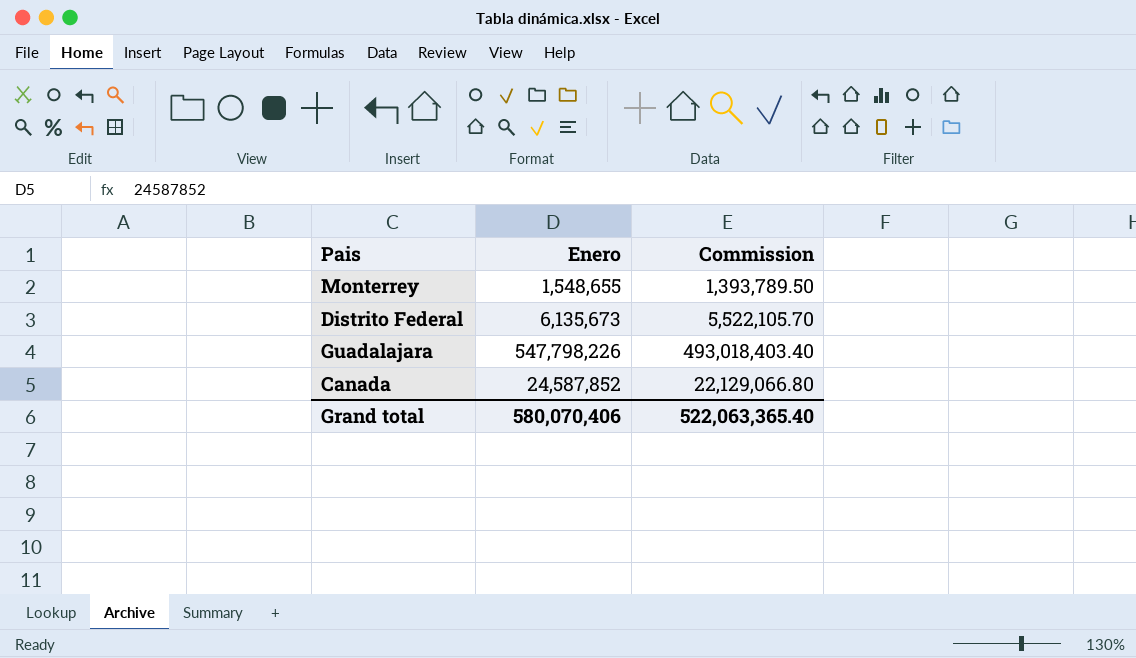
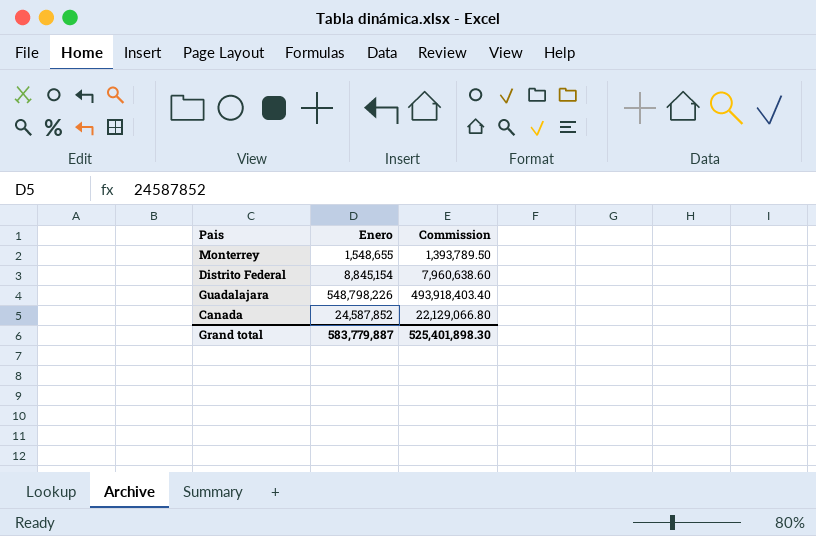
Distrito Federal | Enero: 6,135,673 -> 8,845,154
Distrito Federal | Commission: 5,522,105.70 -> 7,960,638.60
Guadalajara | Enero: 547,798,226 -> 548,798,226
Guadalajara | Commission: 493,018,403.40 -> 493,918,403.40
Grand total | Enero: 580,070,406 -> 583,779,887
Grand total | Commission: 522,063,365.40 -> 525,401,898.30

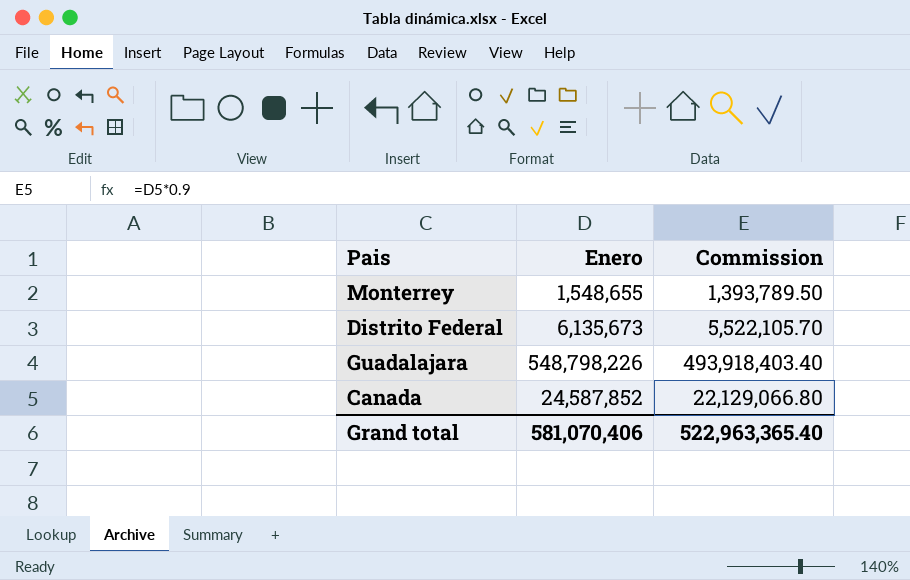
Distrito Federal | Enero: 8,845,154 -> 6,135,673
Distrito Federal | Commission: 7,960,638.60 -> 5,522,105.70
Grand total | Enero: 583,779,887 -> 581,070,406
Grand total | Commission: 525,401,898.30 -> 522,963,365.40

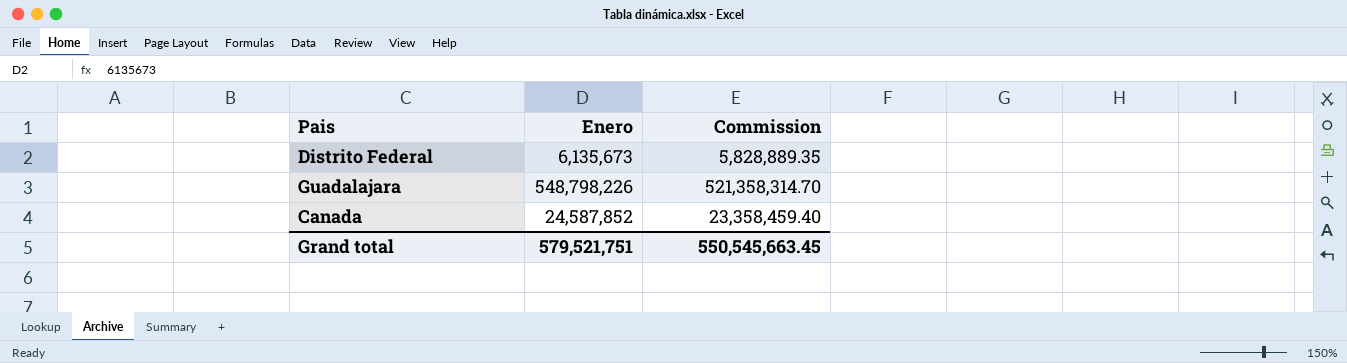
column Commission | formula: [Enero] * 0.9 -> [Enero] * 0.95
row Monterrey: 1,548,655 | 1,393,789.50 -> none
Grand total | Enero: 581,070,406 -> 579,521,751
Grand total | Commission: 522,963,365.40 -> 550,545,663.45

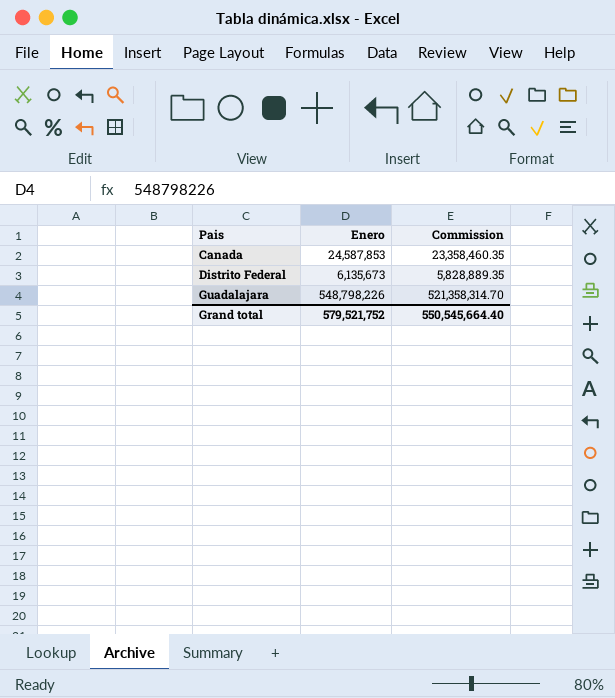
row order: none -> Pais ascending
Canada | Enero: 24,587,852 -> 24,587,853
Canada | Commission: 23,358,459.40 -> 23,358,460.35
Grand total | Enero: 579,521,751 -> 579,521,752
Grand total | Commission: 550,545,663.45 -> 550,545,664.40

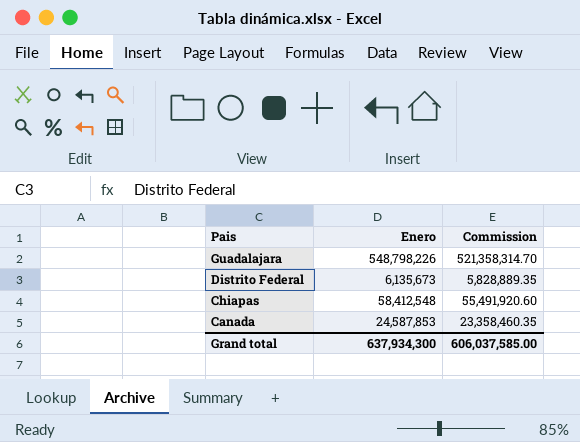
row order: Pais ascending -> Pais descending
row Chiapas: none -> 58,412,548 | 55,491,920.60
Grand total | Enero: 579,521,752 -> 637,934,300
Grand total | Commission: 550,545,664.40 -> 606,037,585.00

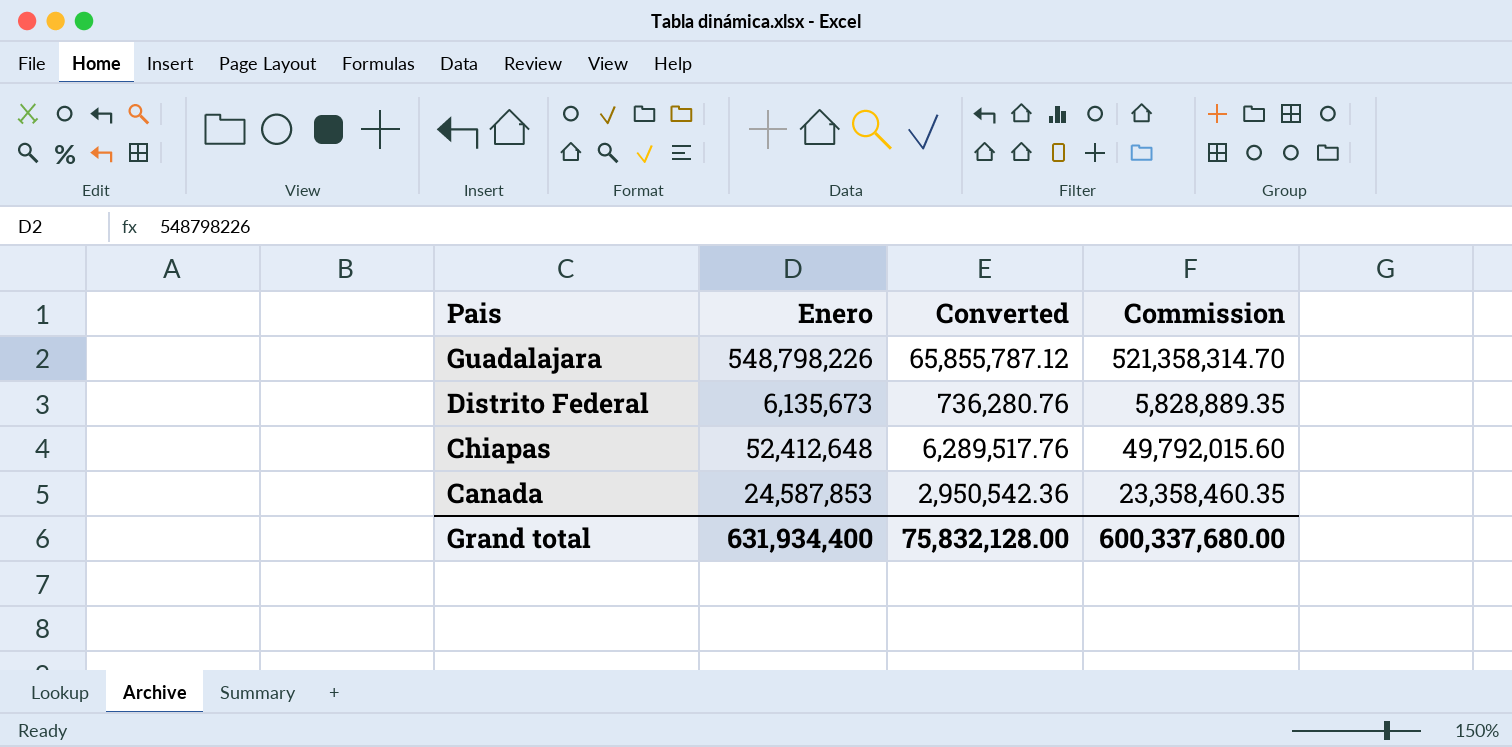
column Converted | formula: none -> [Enero] * 0.12
Chiapas | Enero: 58,412,548 -> 52,412,648
Chiapas | Commission: 55,491,920.60 -> 49,792,015.60
Grand total | Enero: 637,934,300 -> 631,934,400
Grand total | Commission: 606,037,585.00 -> 600,337,680.00

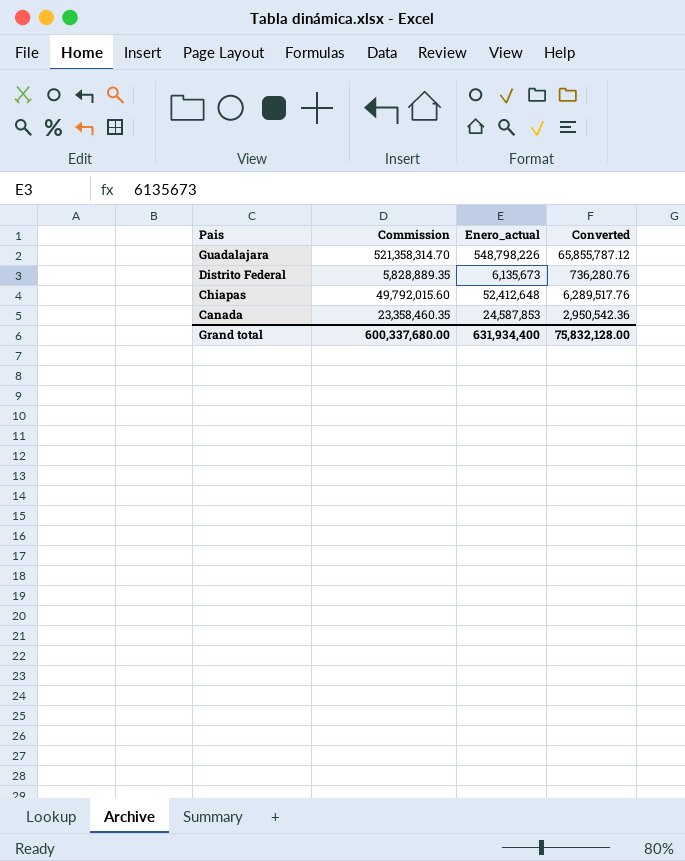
column Commission | position: 4 -> 2
column name: Enero -> Enero_actual

